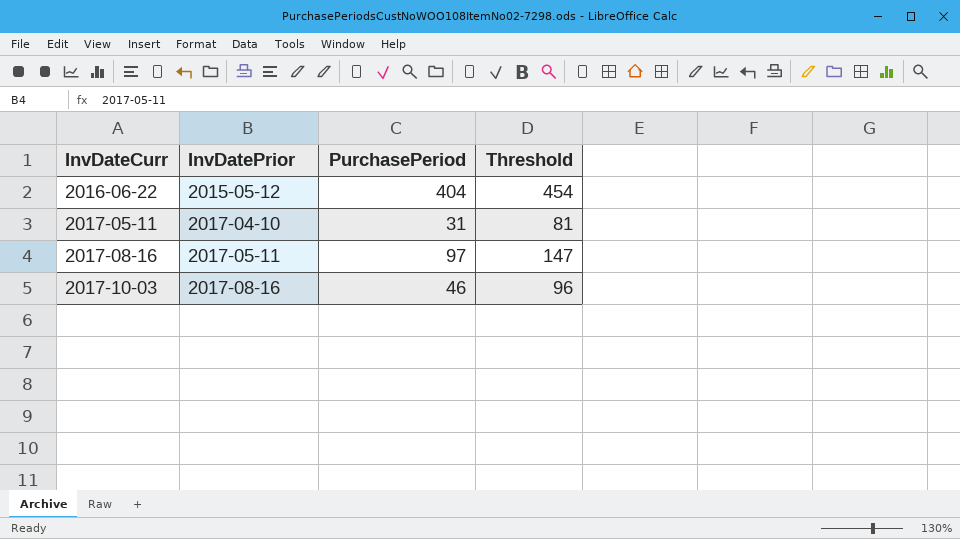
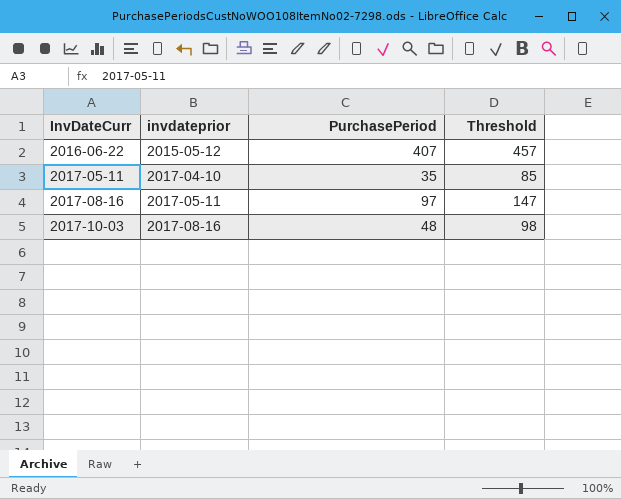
column name: InvDatePrior -> invdateprior
2016-06-22 | PurchasePeriod: 404 -> 407
2016-06-22 | Threshold: 454 -> 457
2017-05-11 | PurchasePeriod: 31 -> 35
2017-05-11 | Threshold: 81 -> 85
2017-10-03 | PurchasePeriod: 46 -> 48
2017-10-03 | Threshold: 96 -> 98

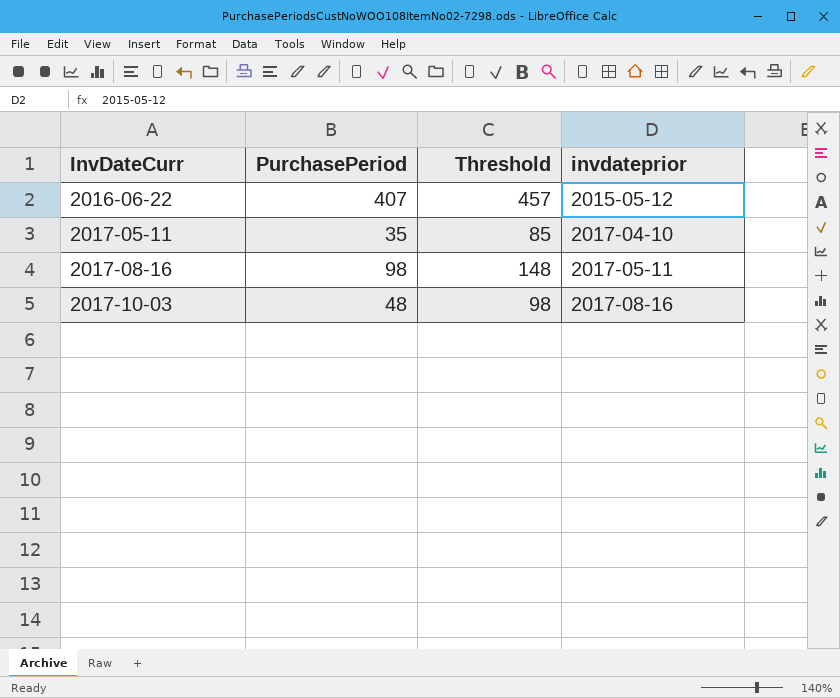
column invdateprior | position: 2 -> 4
2017-08-16 | PurchasePeriod: 97 -> 98
2017-08-16 | Threshold: 147 -> 148

